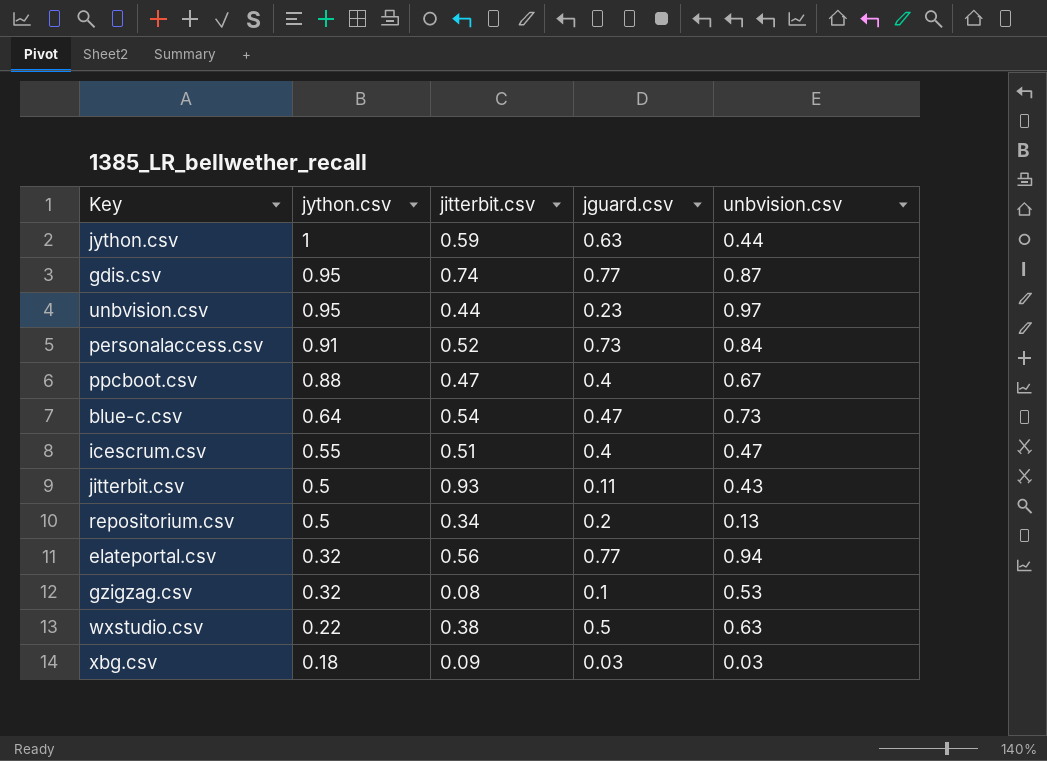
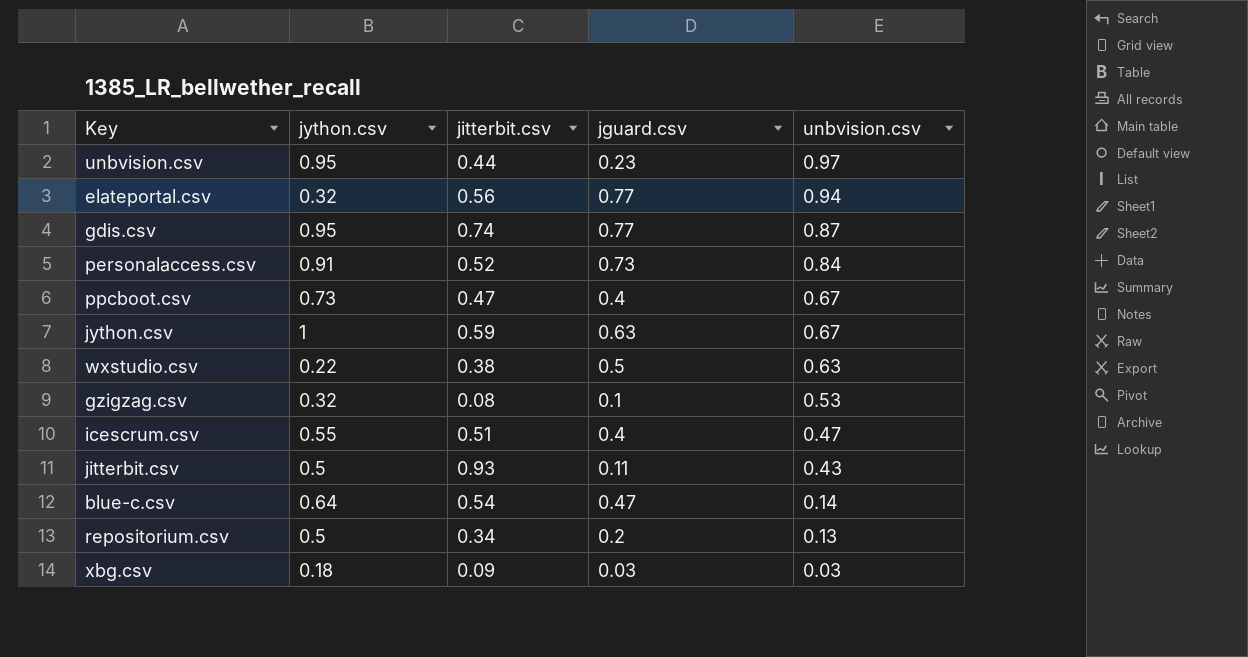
row order: jython.csv descending -> unbvision.csv descending
ppcboot.csv | jython.csv: 0.88 -> 0.73
jython.csv | unbvision.csv: 0.44 -> 0.67
blue-c.csv | unbvision.csv: 0.73 -> 0.14

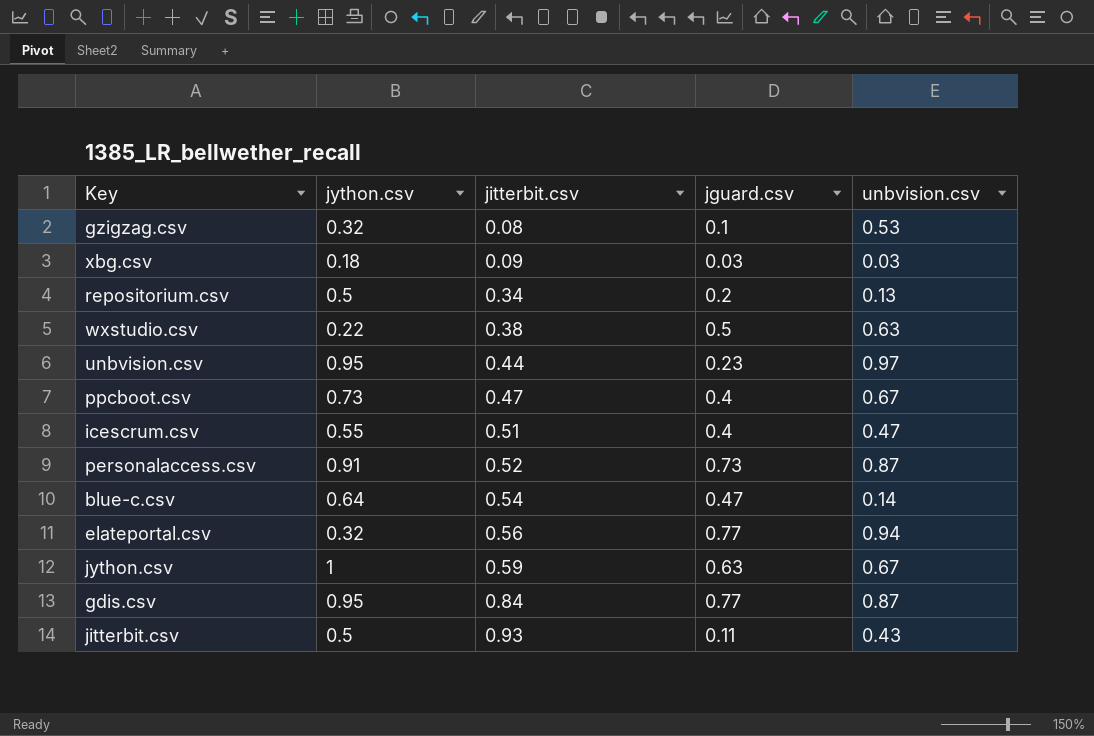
row order: unbvision.csv descending -> jitterbit.csv ascending
personalaccess.csv | unbvision.csv: 0.84 -> 0.87
gdis.csv | jitterbit.csv: 0.74 -> 0.84

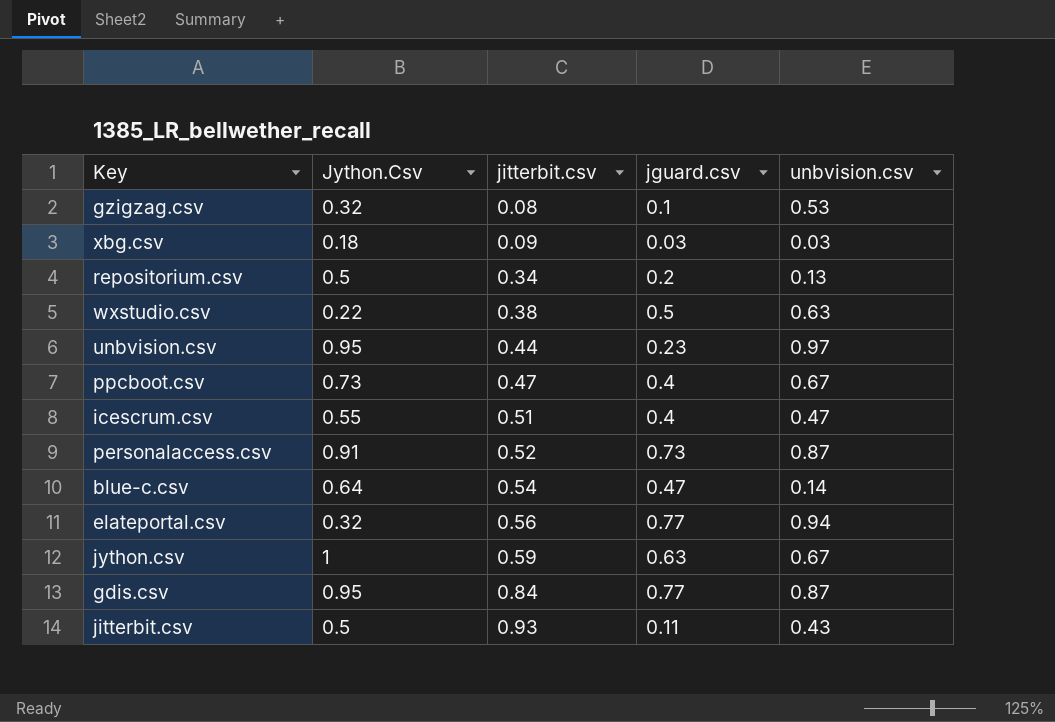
column name: jython.csv -> Jython.Csv

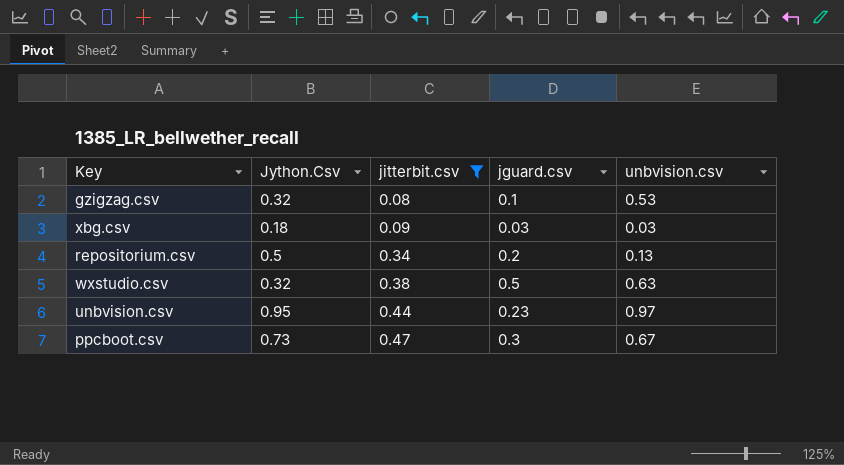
filter: none -> jitterbit.csv <= 0.47
wxstudio.csv | Jython.Csv: 0.22 -> 0.32
ppcboot.csv | jguard.csv: 0.4 -> 0.3

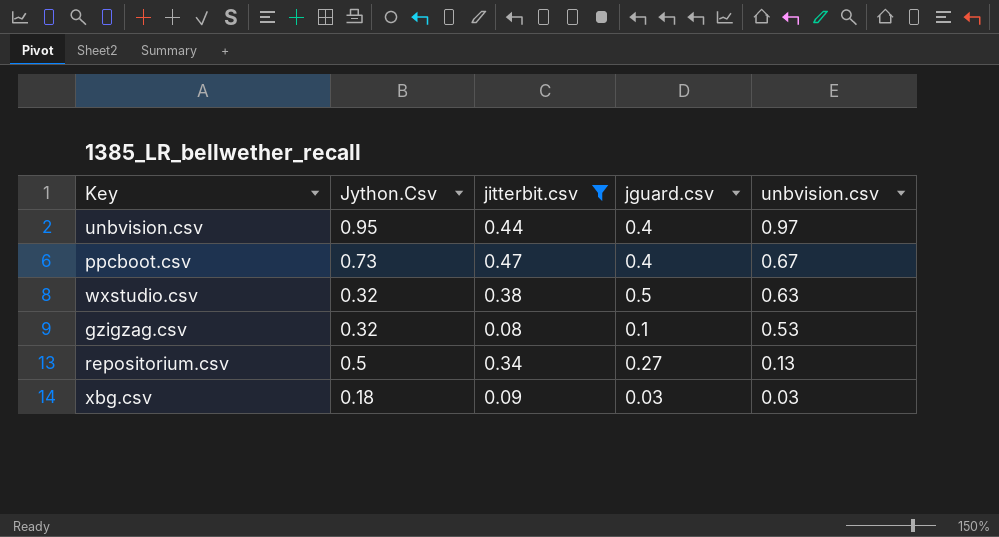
row order: jitterbit.csv ascending -> unbvision.csv descending
unbvision.csv | jguard.csv: 0.23 -> 0.4
ppcboot.csv | jguard.csv: 0.3 -> 0.4
repositorium.csv | jguard.csv: 0.2 -> 0.27

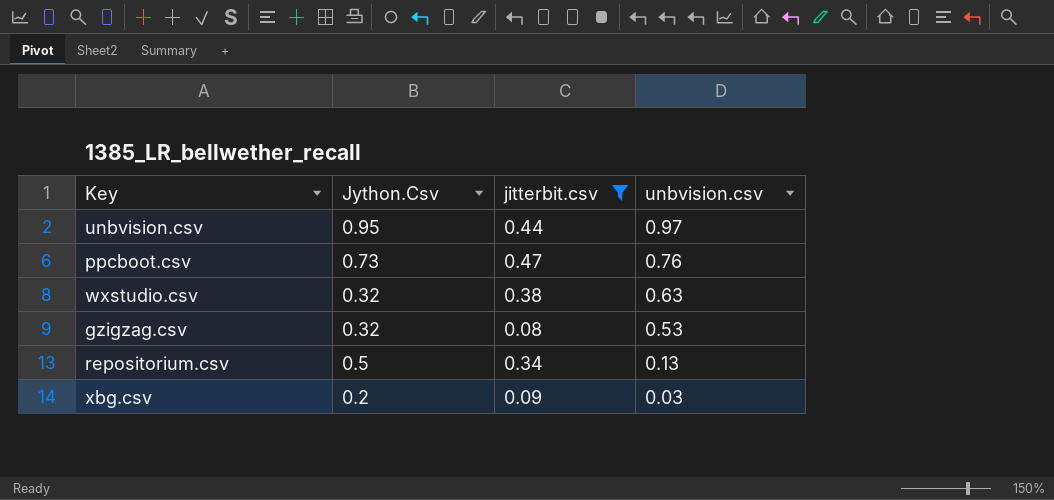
column jguard.csv | position: 4 -> none
ppcboot.csv | unbvision.csv: 0.67 -> 0.76
xbg.csv | Jython.Csv: 0.18 -> 0.2

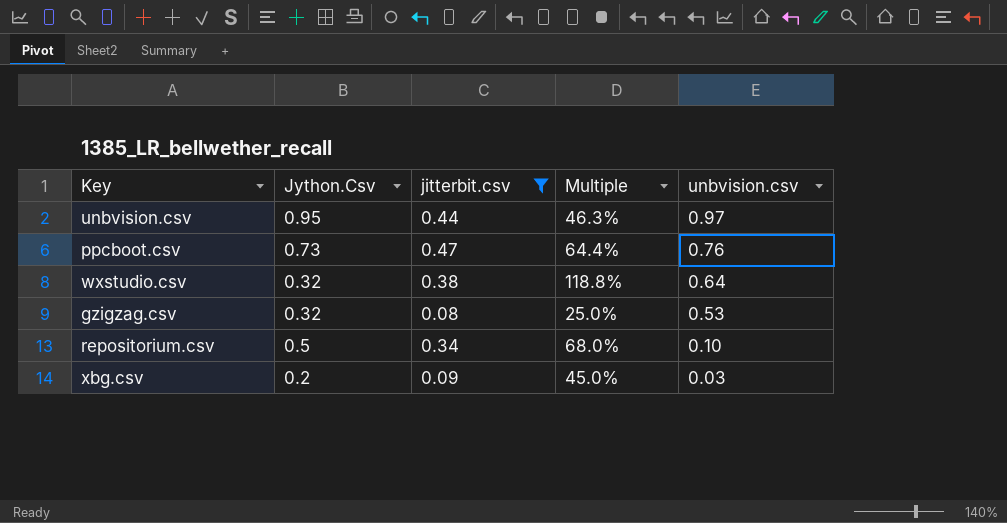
column Multiple | formula: none -> [jitterbit.csv] / [Jython.Csv]
wxstudio.csv | unbvision.csv: 0.63 -> 0.64
repositorium.csv | unbvision.csv: 0.13 -> 0.10

